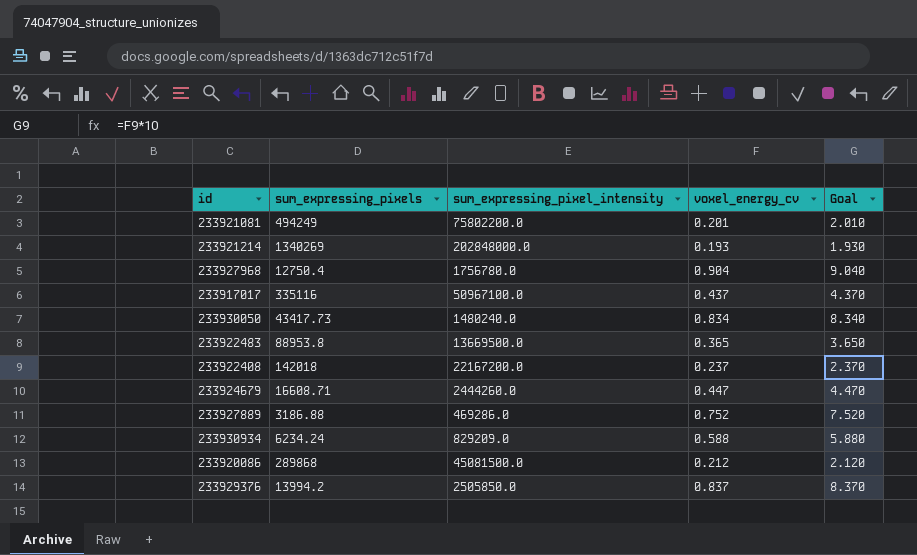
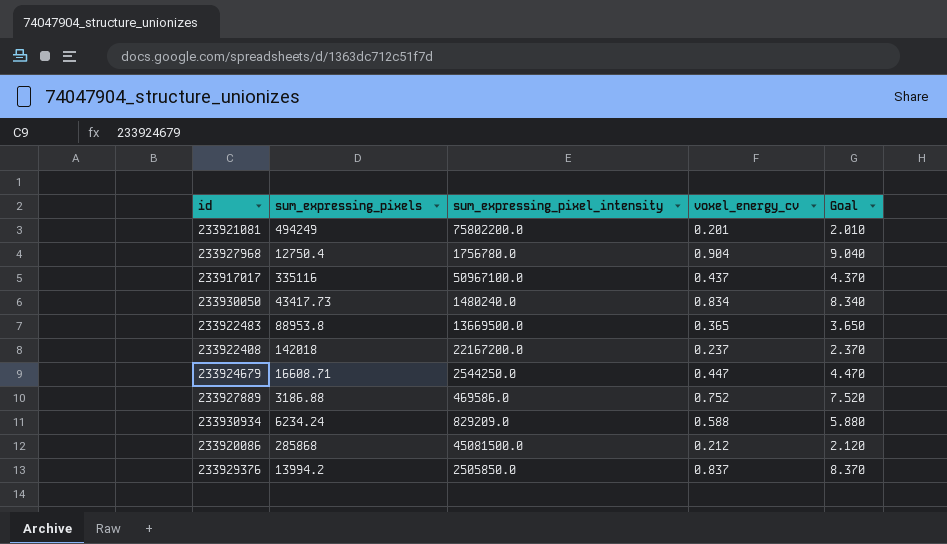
row 233921214: 1340269 | 202848000.0 | 0.193 | 1.930 -> none
233924679 | sum_expressing_pixel_intensity: 2444260.0 -> 2544250.0
233927889 | sum_expressing_pixel_intensity: 469286.0 -> 469586.0
233920086 | sum_expressing_pixels: 289868 -> 285868

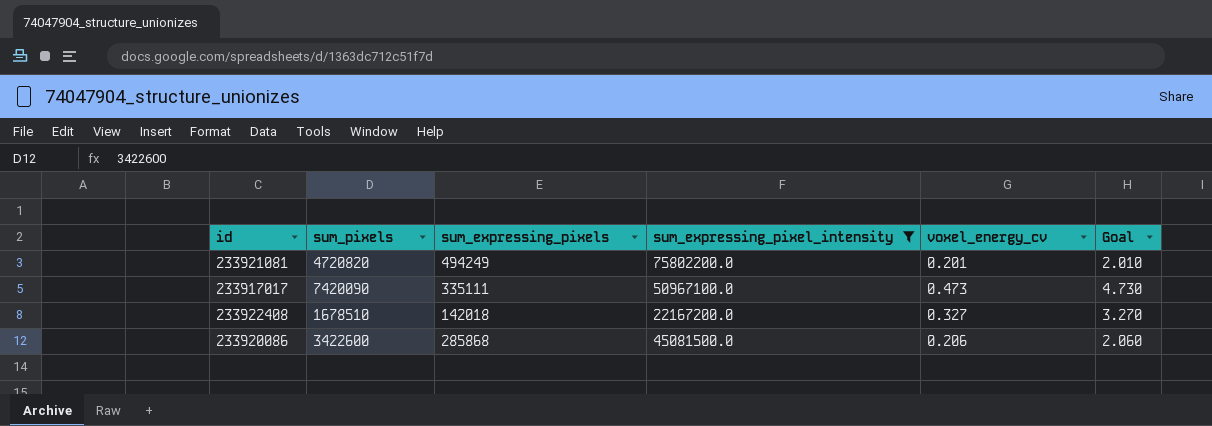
filter: none -> sum_expressing_pixel_intensity >= 22167200.0
column sum_pixels | position: none -> 2
233917017 | sum_expressing_pixels: 335116 -> 335111
233917017 | voxel_energy_cv: 0.437 -> 0.473
233917017 | Goal: 4.370 -> 4.730
233922408 | voxel_energy_cv: 0.237 -> 0.327
233922408 | Goal: 2.370 -> 3.270
233920086 | voxel_energy_cv: 0.212 -> 0.206
233920086 | Goal: 2.120 -> 2.060

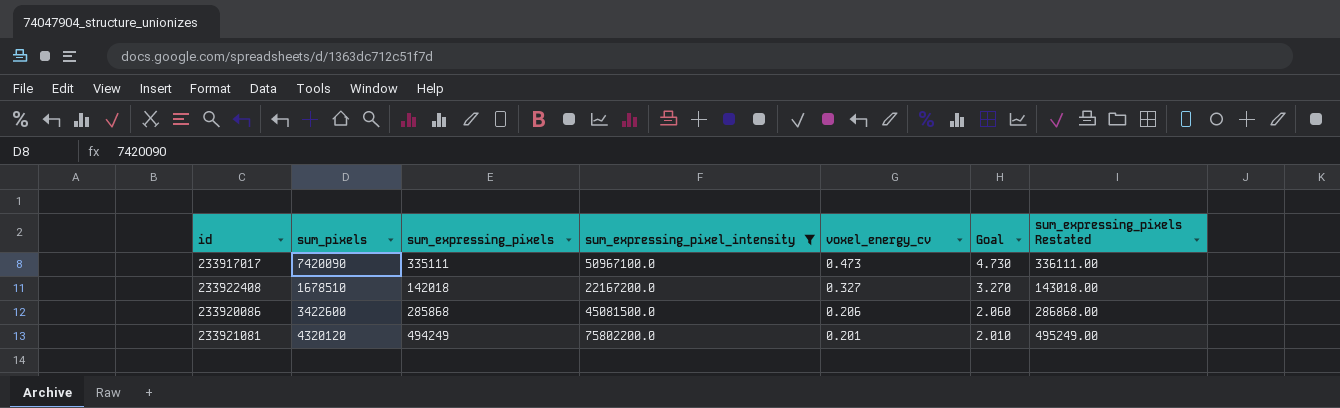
row order: none -> voxel_energy_cv descending
column sum_expressing_pixels Restated | formula: none -> [sum_expressing_pixels] + 1000
233921081 | sum_pixels: 4720820 -> 4320120

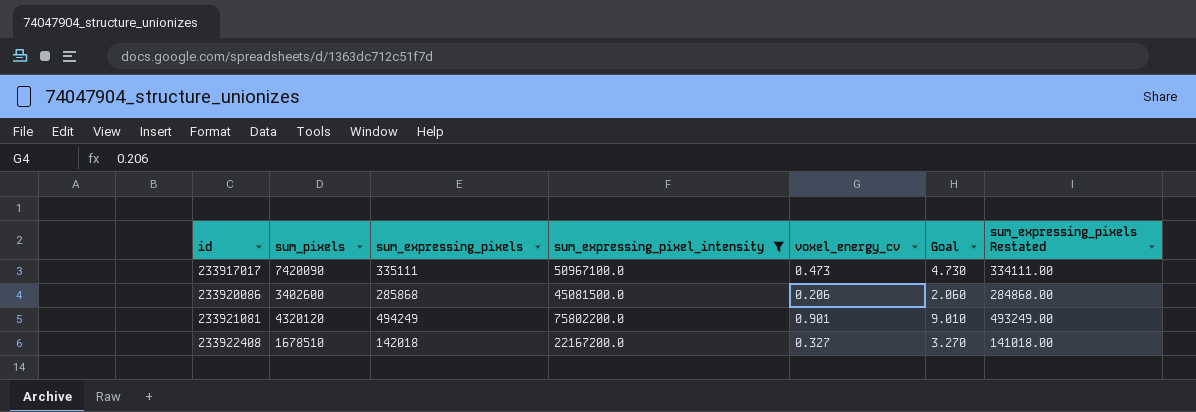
row order: voxel_energy_cv descending -> id ascending
column sum_expressing_pixels Restated | formula: [sum_expressing_pixels] + 1000 -> [sum_expressing_pixels] - 1000
233920086 | sum_pixels: 3422600 -> 3402600
233921081 | voxel_energy_cv: 0.201 -> 0.901
233921081 | Goal: 2.010 -> 9.010

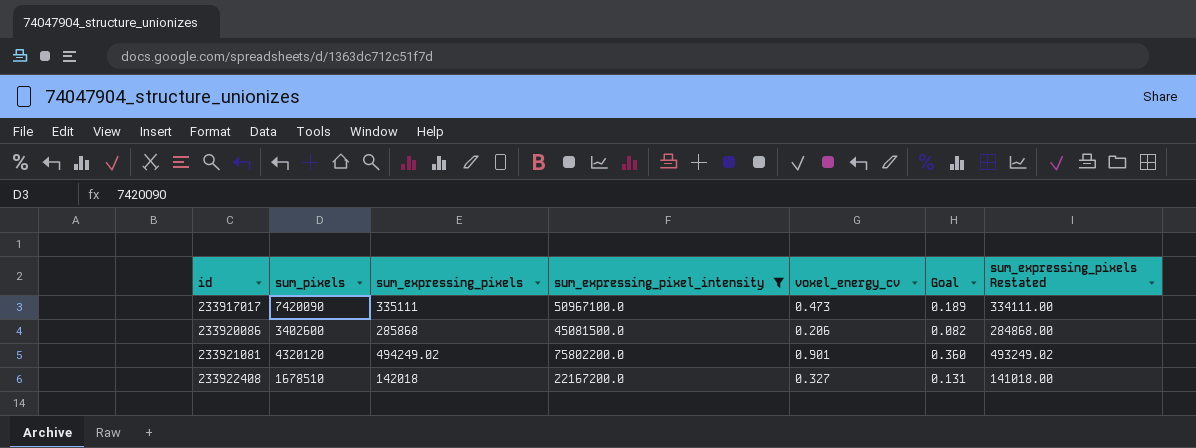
column Goal | formula: [voxel_energy_cv] * 10 -> [voxel_energy_cv] * 0.4
233921081 | sum_expressing_pixels: 494249 -> 494249.02
233921081 | sum_expressing_pixels Restated: 493249.00 -> 493249.02

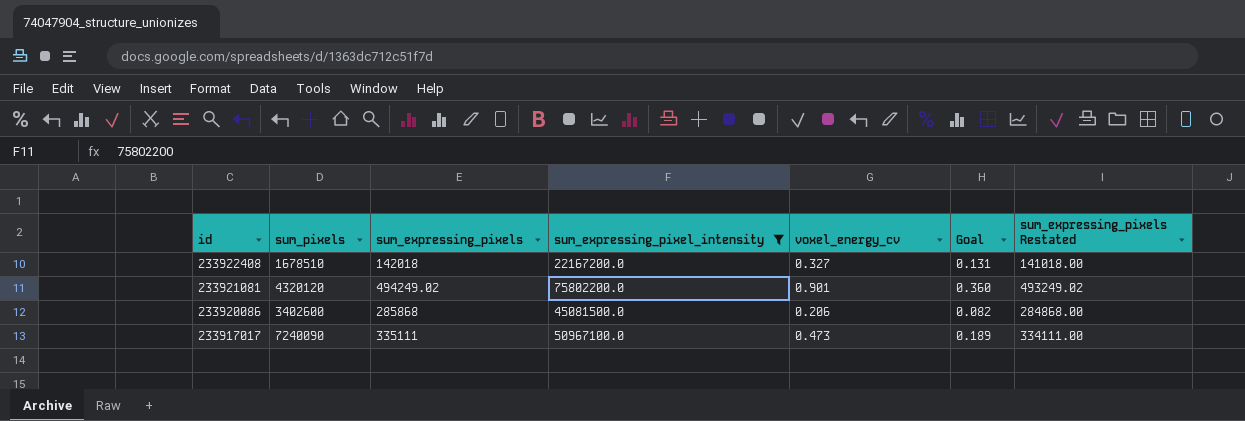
row order: id ascending -> id descending
233917017 | sum_pixels: 7420090 -> 7240090

